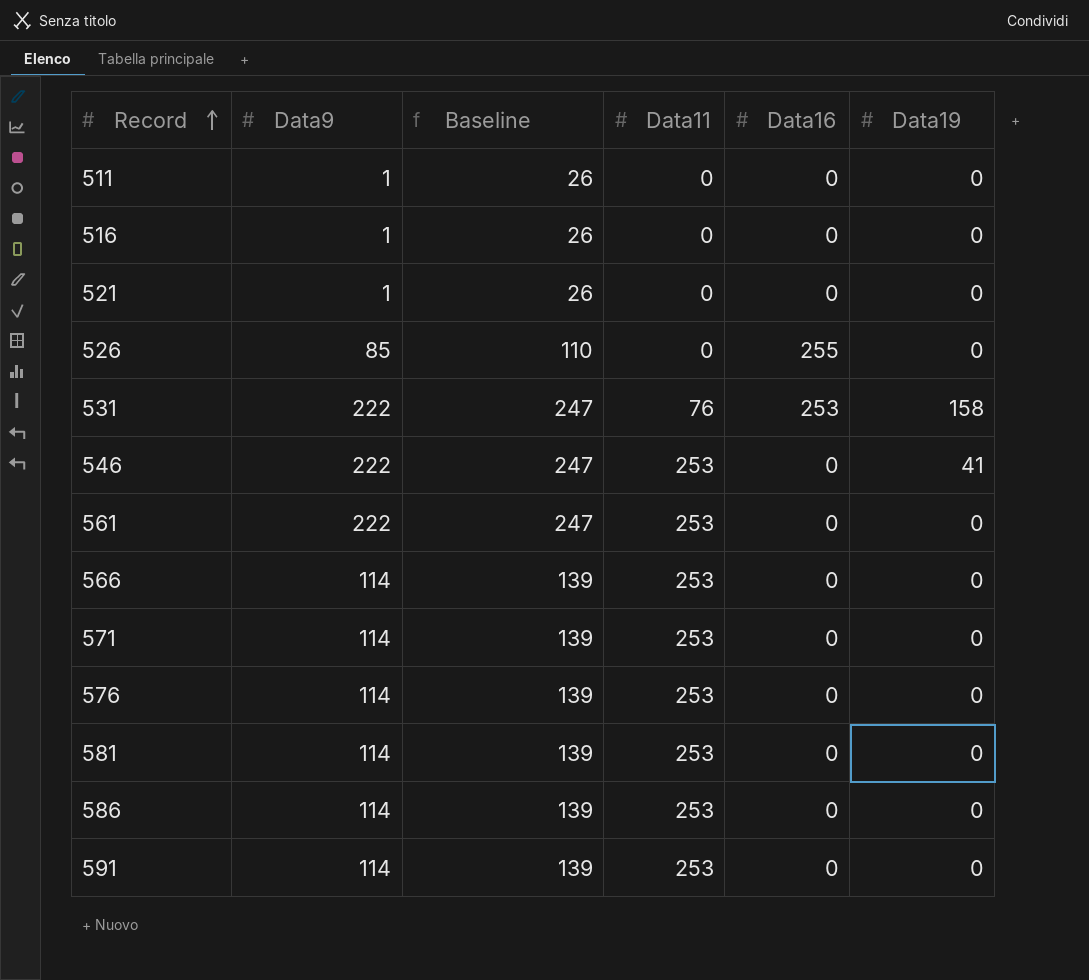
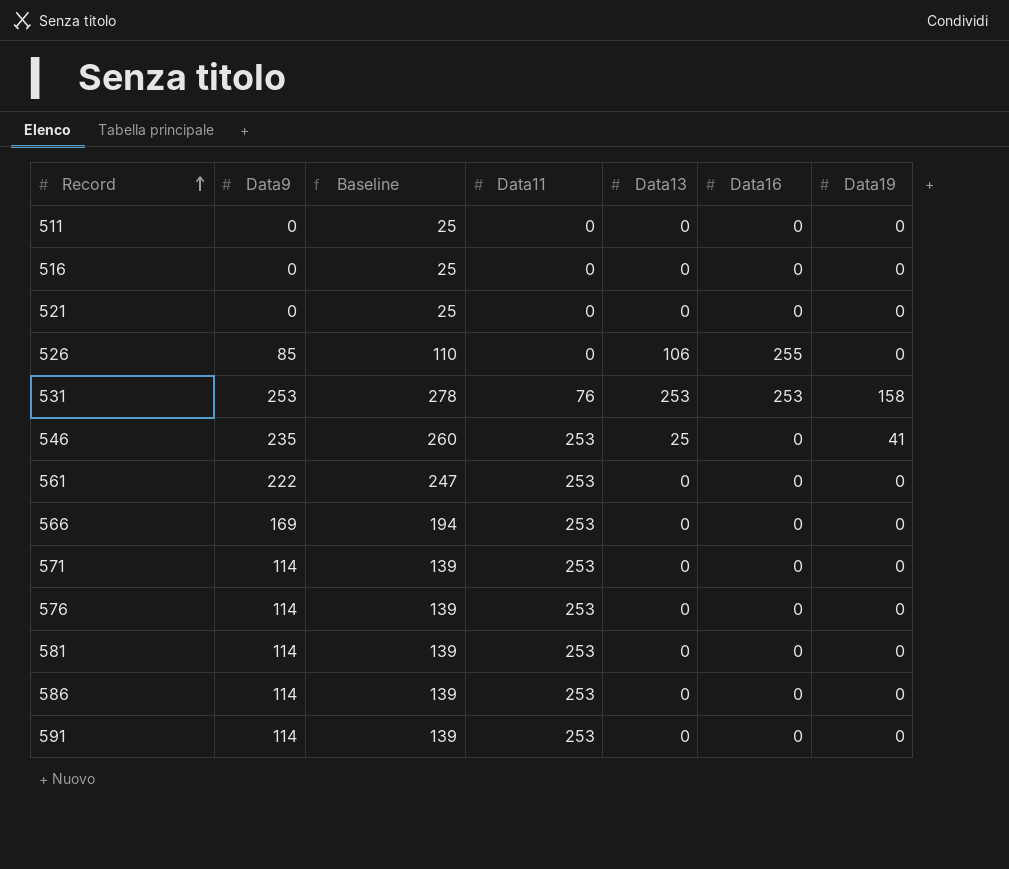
column Data13 | position: none -> 5
511 | Data9: 1 -> 0
511 | Baseline: 26 -> 25
516 | Data9: 1 -> 0
516 | Baseline: 26 -> 25
521 | Data9: 1 -> 0
521 | Baseline: 26 -> 25
531 | Data9: 222 -> 253
531 | Baseline: 247 -> 278
546 | Data9: 222 -> 235
546 | Baseline: 247 -> 260
566 | Data9: 114 -> 169
566 | Baseline: 139 -> 194

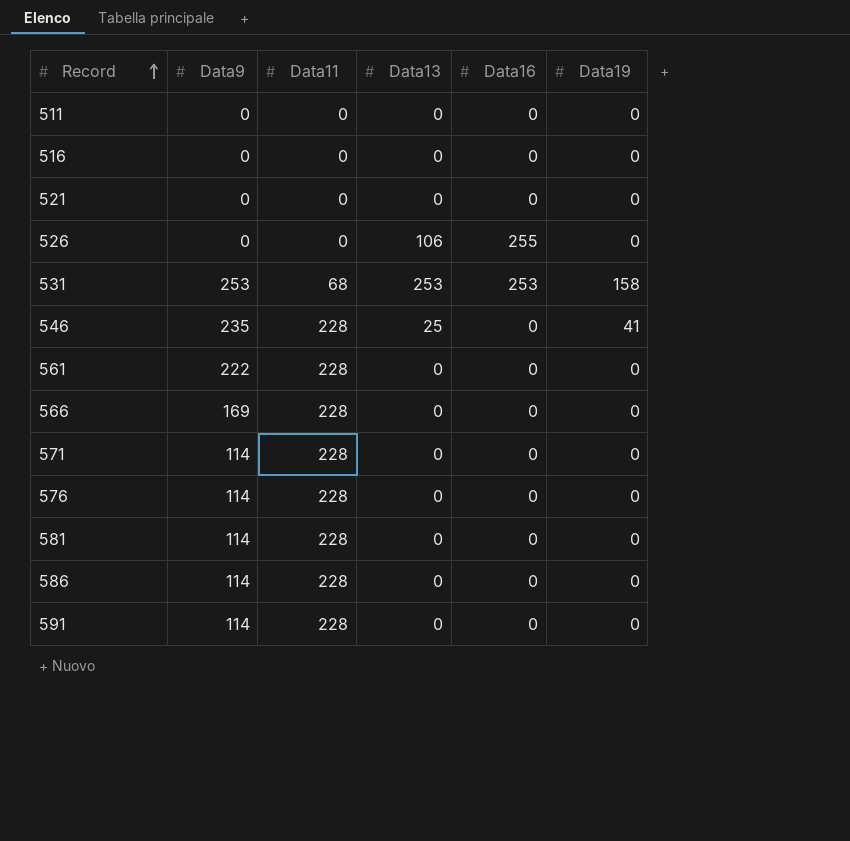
column Baseline | formula: [Data9] + 25 -> none
526 | Data9: 85 -> 0
531 | Data11: 76 -> 68
546 | Data11: 253 -> 228
561 | Data11: 253 -> 228
566 | Data11: 253 -> 228
571 | Data11: 253 -> 228
576 | Data11: 253 -> 228
581 | Data11: 253 -> 228
586 | Data11: 253 -> 228
591 | Data11: 253 -> 228

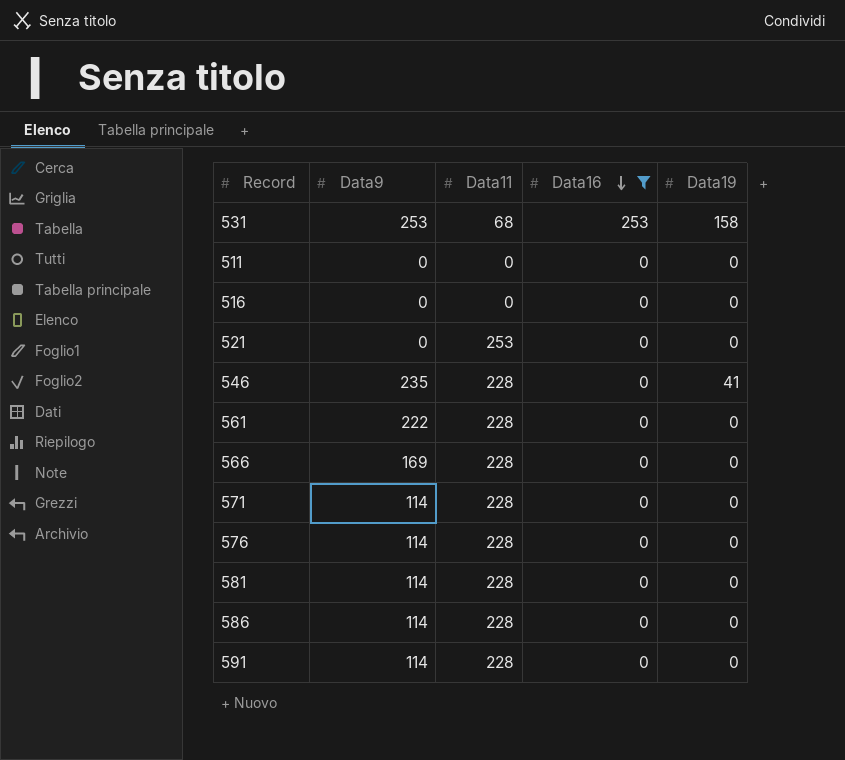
filter: none -> Data16 != 255
row order: Record ascending -> Data16 descending
column Data13 | position: 4 -> none
521 | Data11: 0 -> 253

